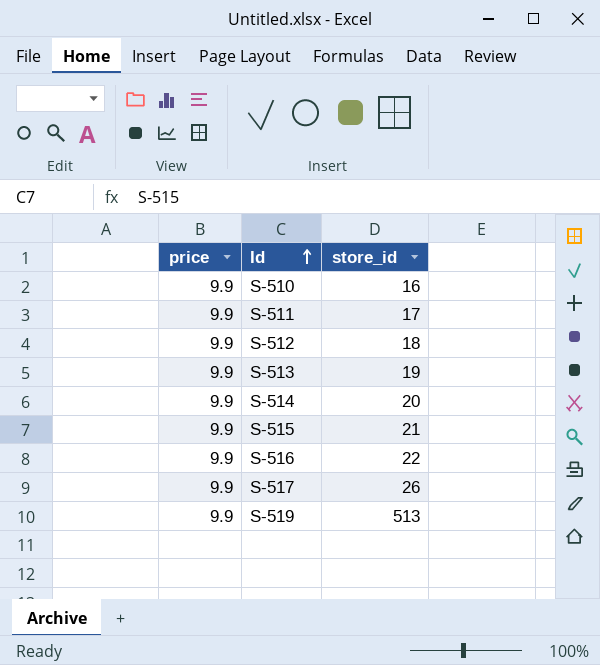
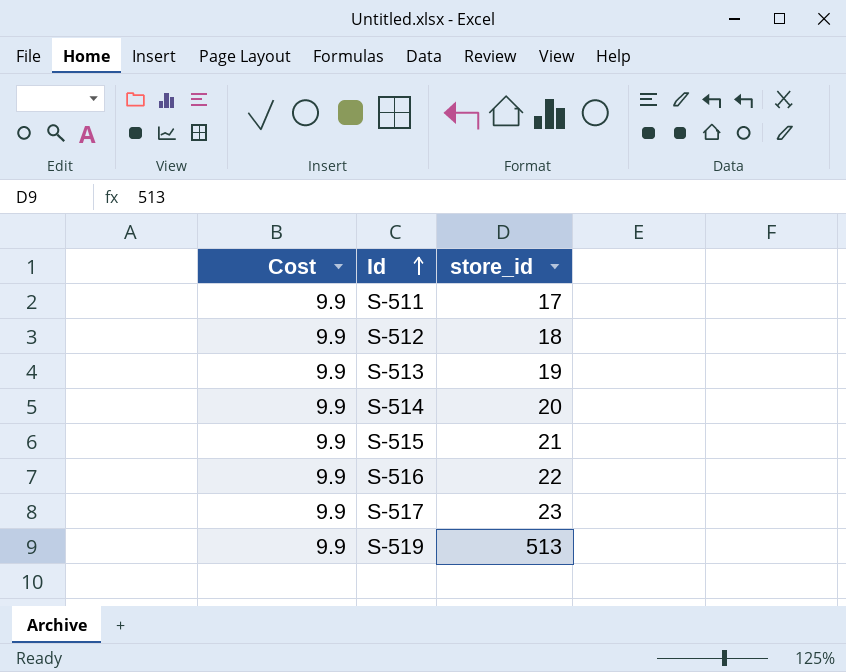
column name: price -> Cost
row S-510: 9.9 | 16 -> none
S-517 | store_id: 26 -> 23

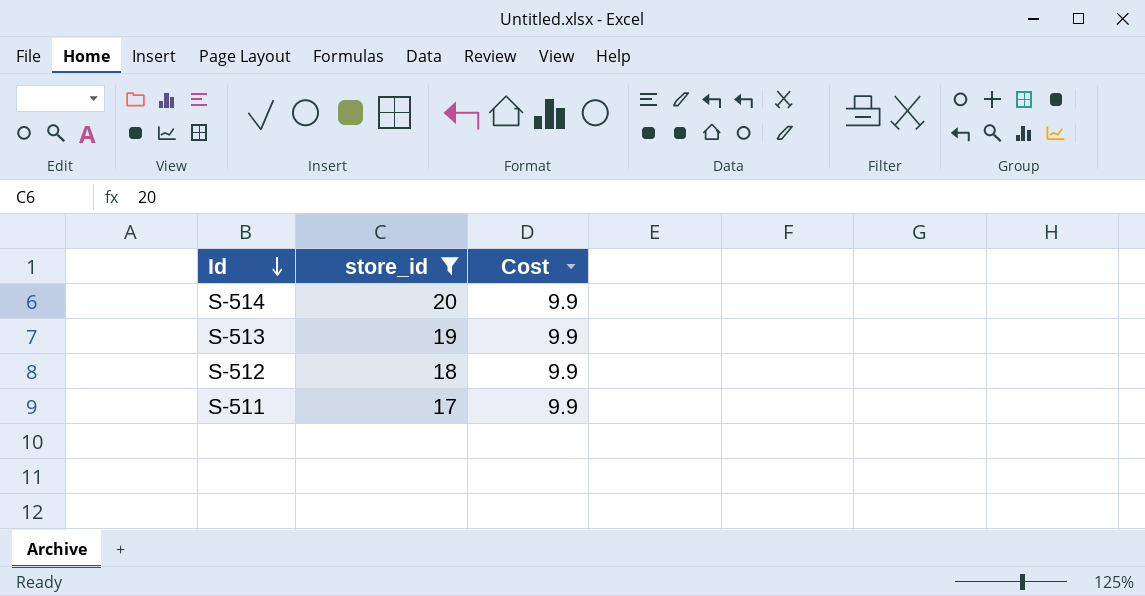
filter: none -> store_id <= 20
row order: Id ascending -> Id descending
column Cost | position: 1 -> 3

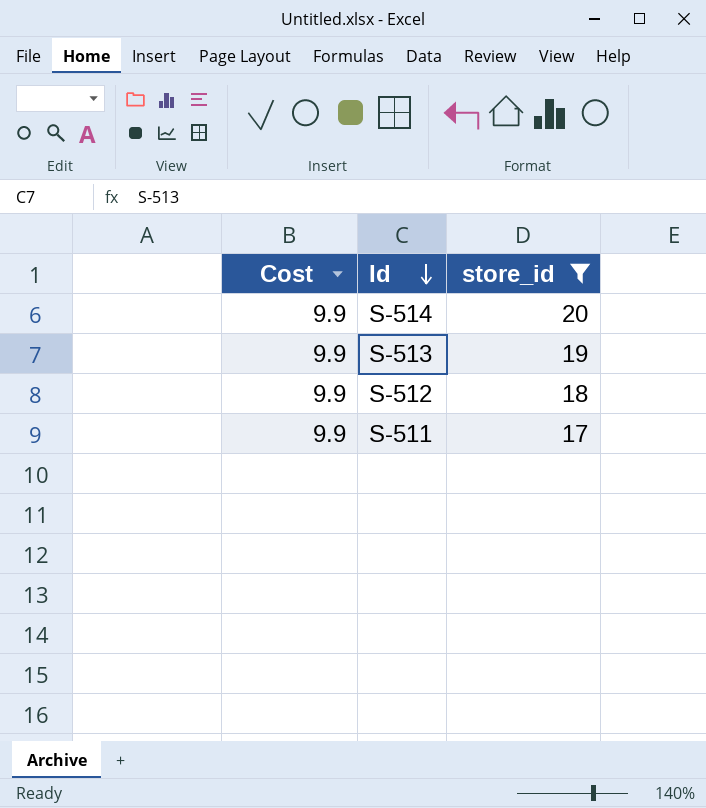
column Cost | position: 3 -> 1

